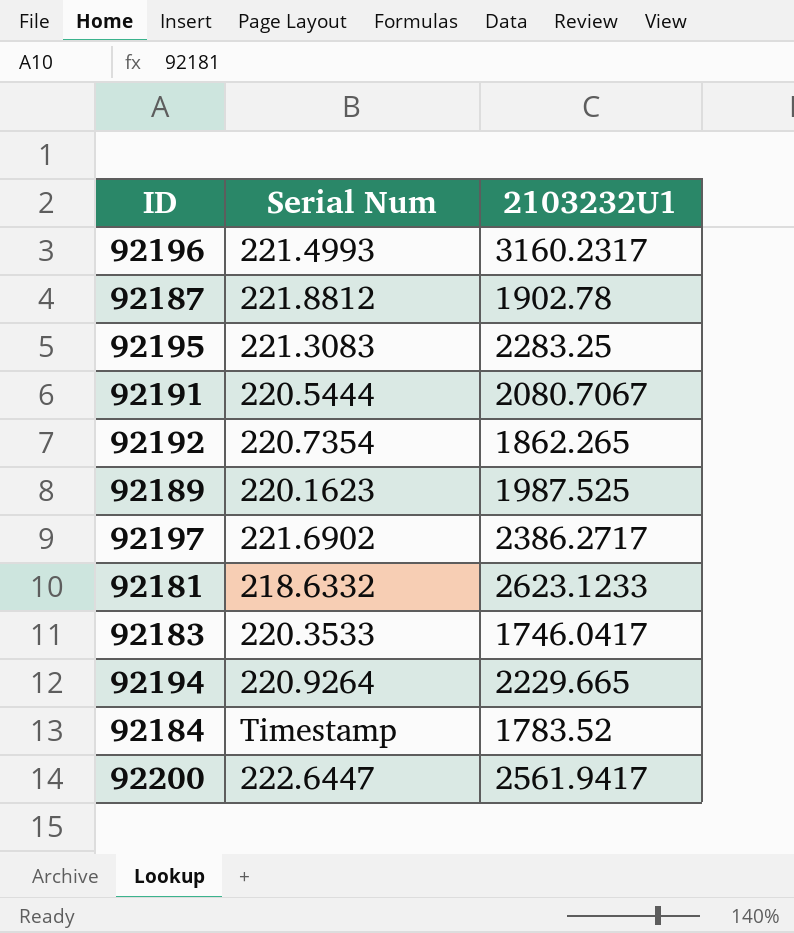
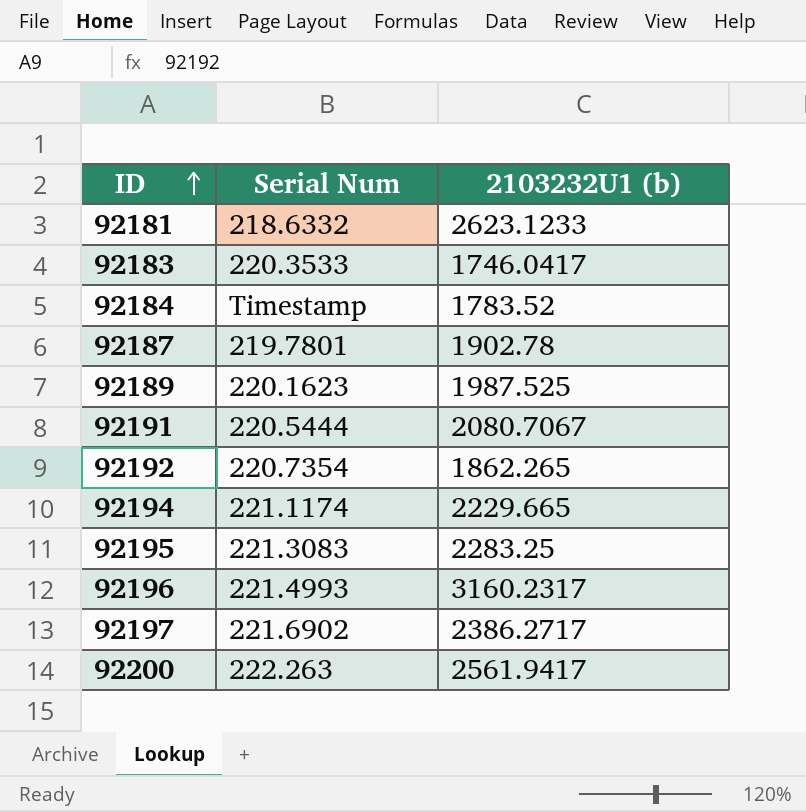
row order: none -> ID ascending
column name: 2103232U1 -> 2103232U1 (b)
92187 | Serial Num: 221.8812 -> 219.7801
92194 | Serial Num: 220.9264 -> 221.1174
92200 | Serial Num: 222.6447 -> 222.263

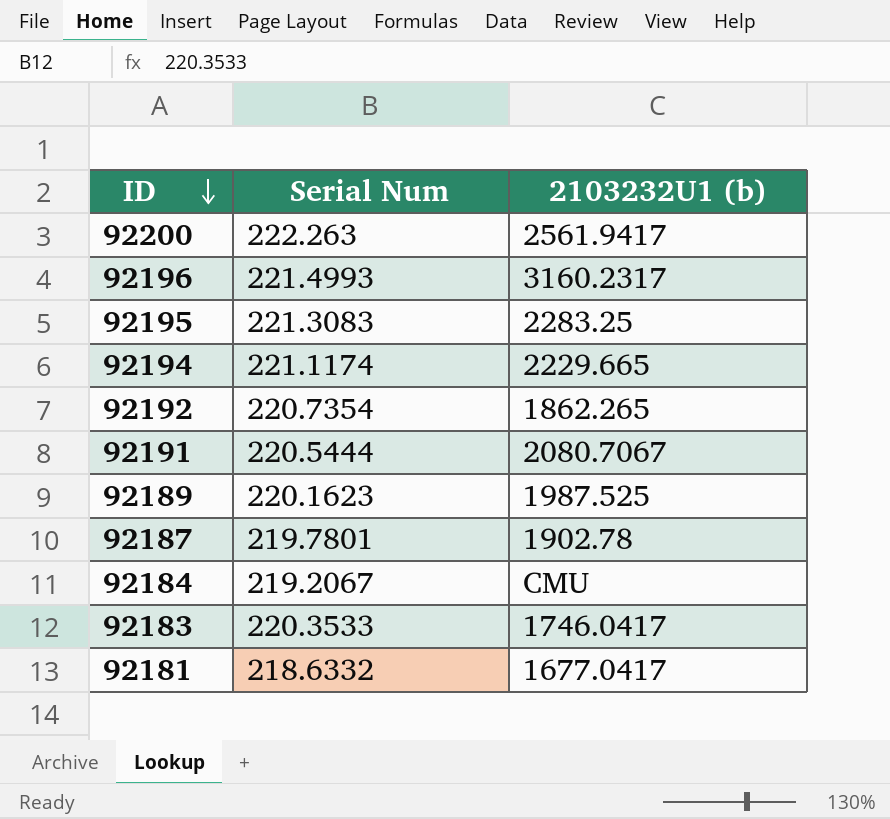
row order: ID ascending -> ID descending
row 92197: 221.6902 | 2386.2717 -> none
92184 | Serial Num: Timestamp -> 219.2067
92184 | 2103232U1 (b): 1783.52 -> CMU
92181 | 2103232U1 (b): 2623.1233 -> 1677.0417

